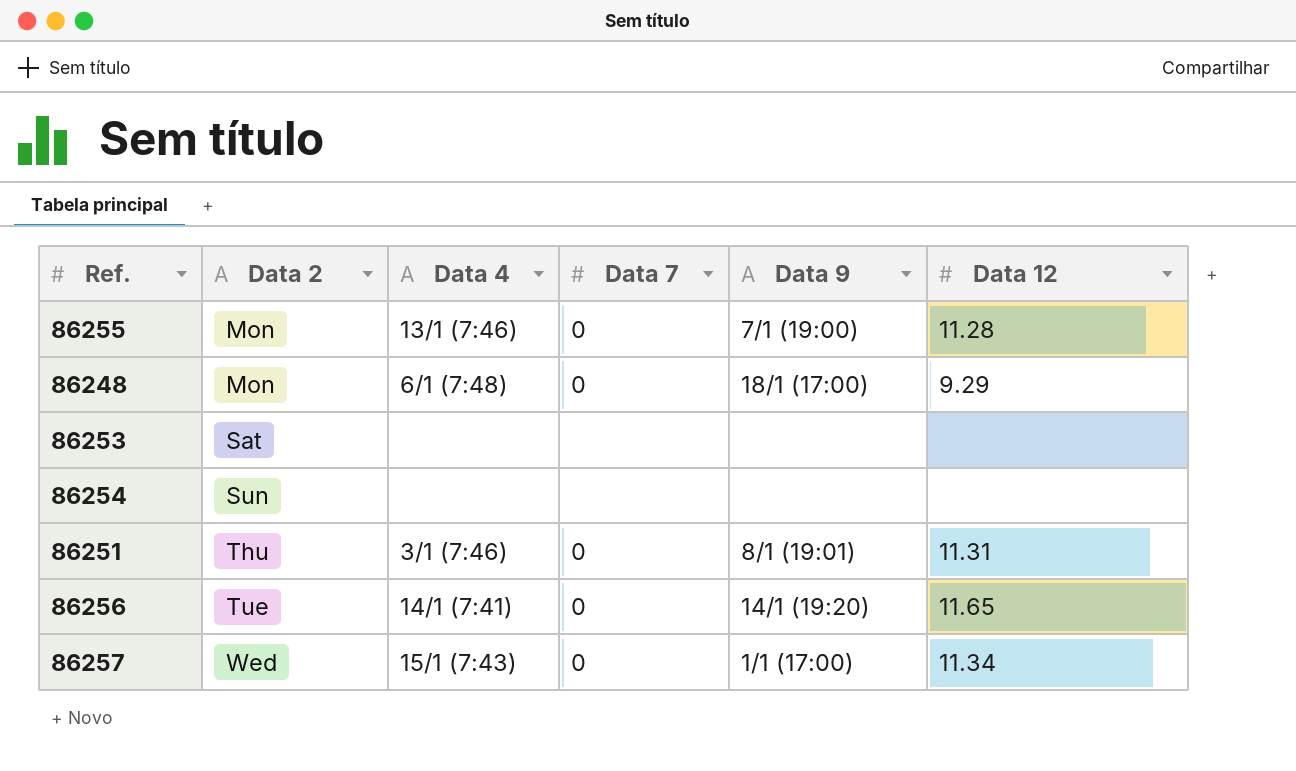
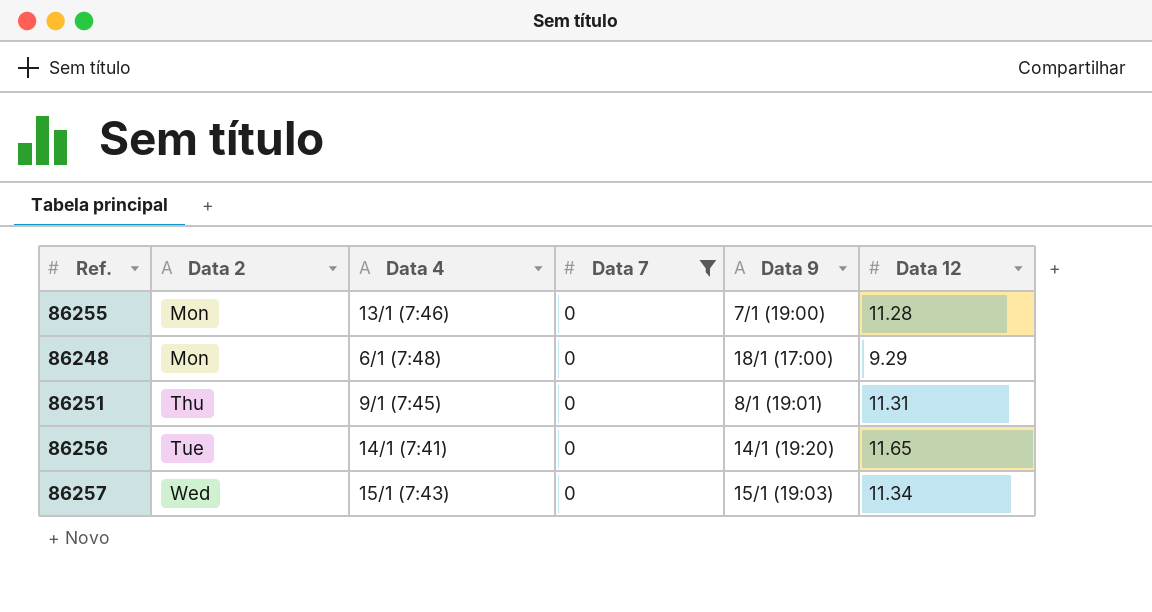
filter: none -> Data 7 = 0
86251 | Data 4: 3/1 (7:46) -> 9/1 (7:45)
86257 | Data 9: 1/1 (17:00) -> 15/1 (19:03)

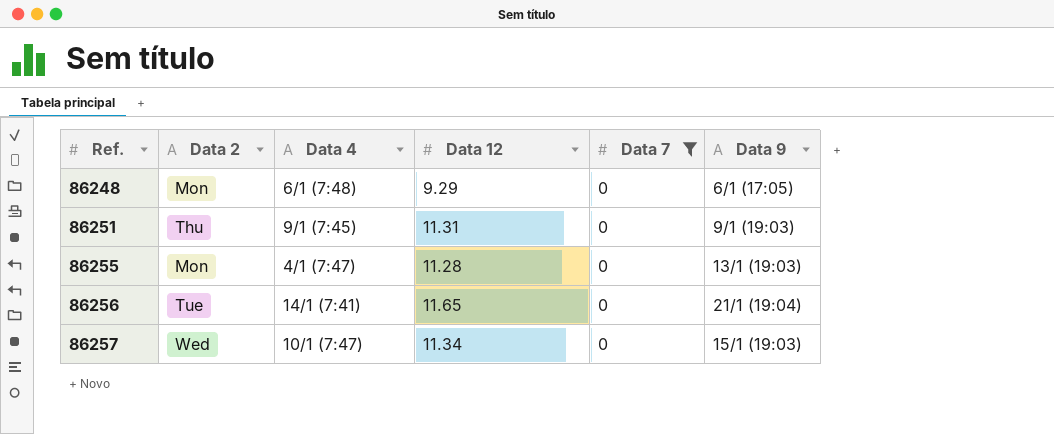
row order: Data 2 ascending -> Ref. ascending
column Data 12 | position: 6 -> 4
86248 | Data 9: 18/1 (17:00) -> 6/1 (17:05)
86251 | Data 9: 8/1 (19:01) -> 9/1 (19:03)
86255 | Data 4: 13/1 (7:46) -> 4/1 (7:47)
86255 | Data 9: 7/1 (19:00) -> 13/1 (19:03)
86256 | Data 9: 14/1 (19:20) -> 21/1 (19:04)
86257 | Data 4: 15/1 (7:43) -> 10/1 (7:47)

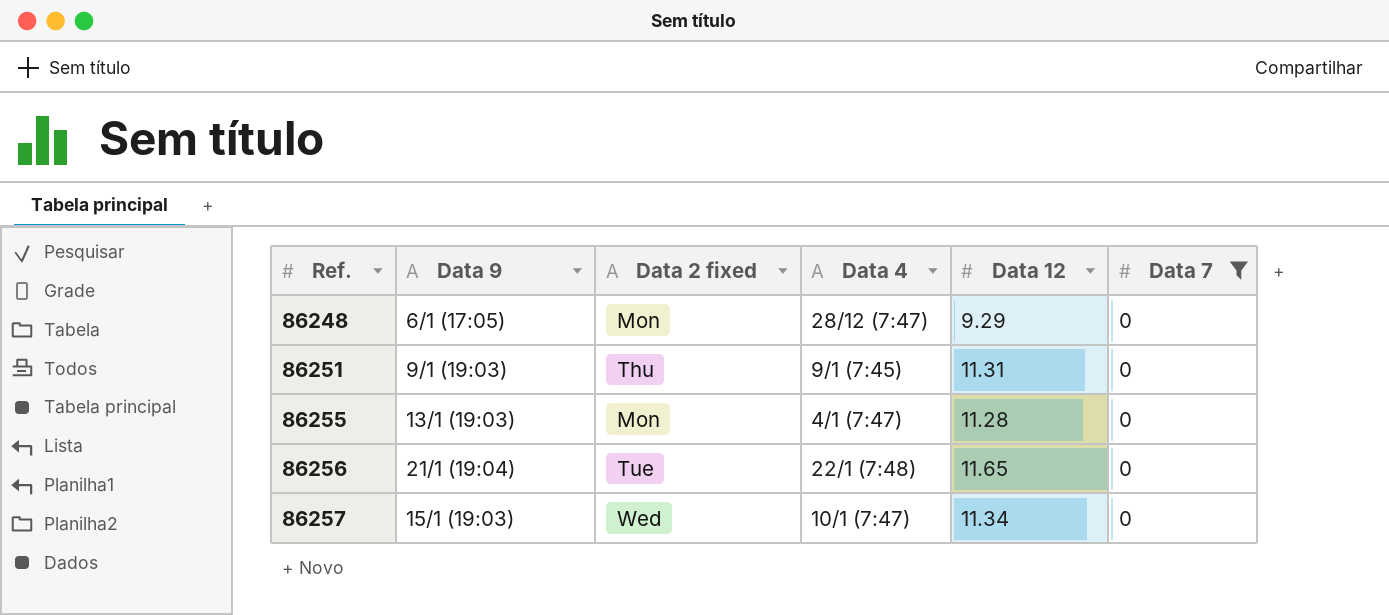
column Data 9 | position: 6 -> 2
column name: Data 2 -> Data 2 fixed
86248 | Data 4: 6/1 (7:48) -> 28/12 (7:47)
86256 | Data 4: 14/1 (7:41) -> 22/1 (7:48)

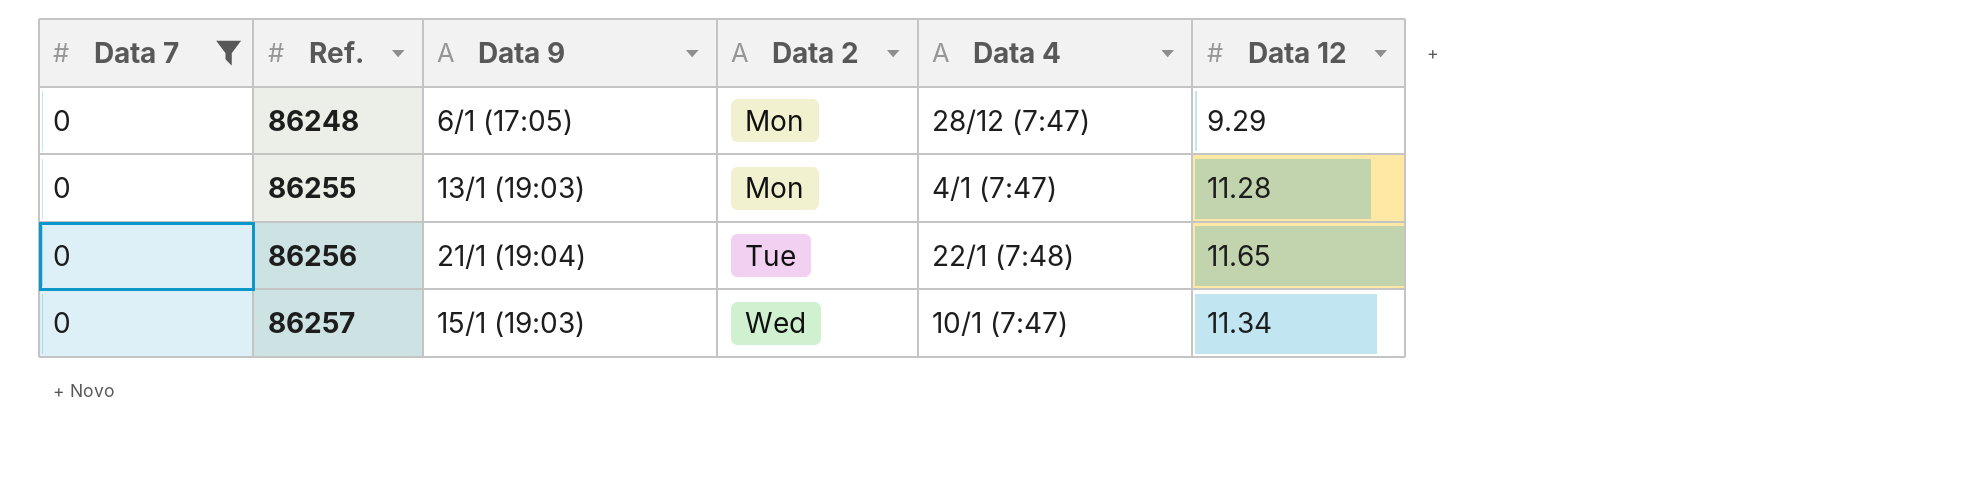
column Data 7 | position: 6 -> 1
column name: Data 2 fixed -> Data 2
row 86251: 9/1 (19:03) | Thu | 9/1 (7:45) | 11.31 | 0 -> none

